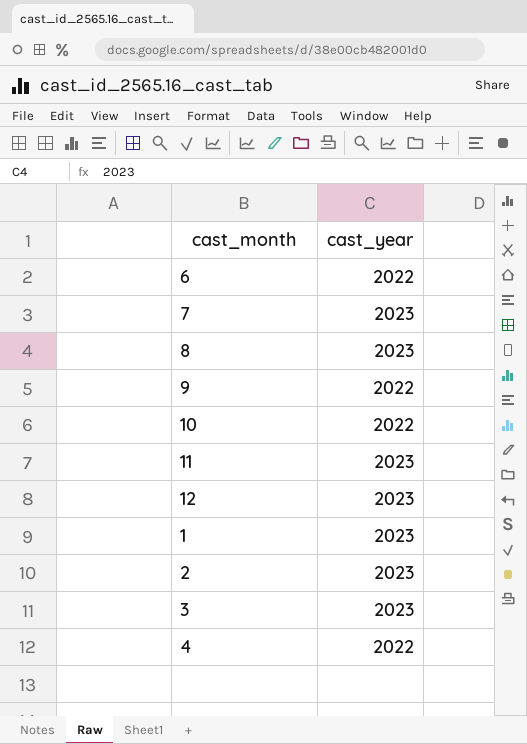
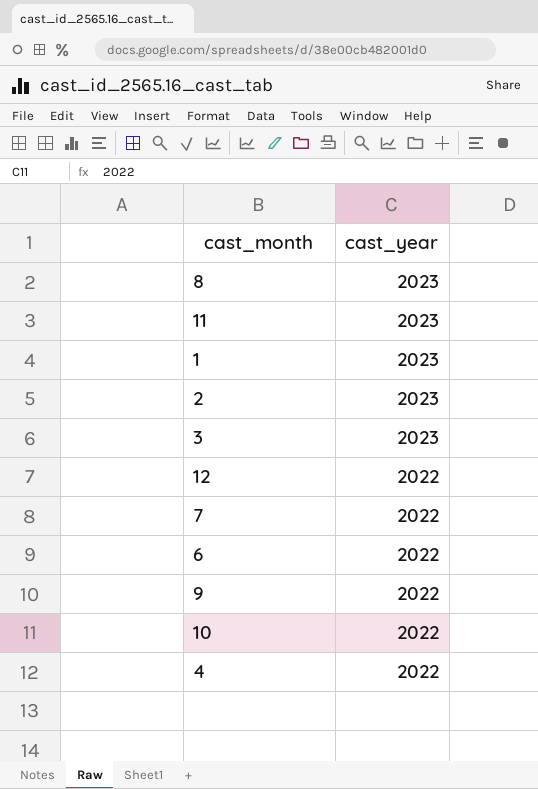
row order: none -> cast_year descending
12 | cast_year: 2023 -> 2022
7 | cast_year: 2023 -> 2022

